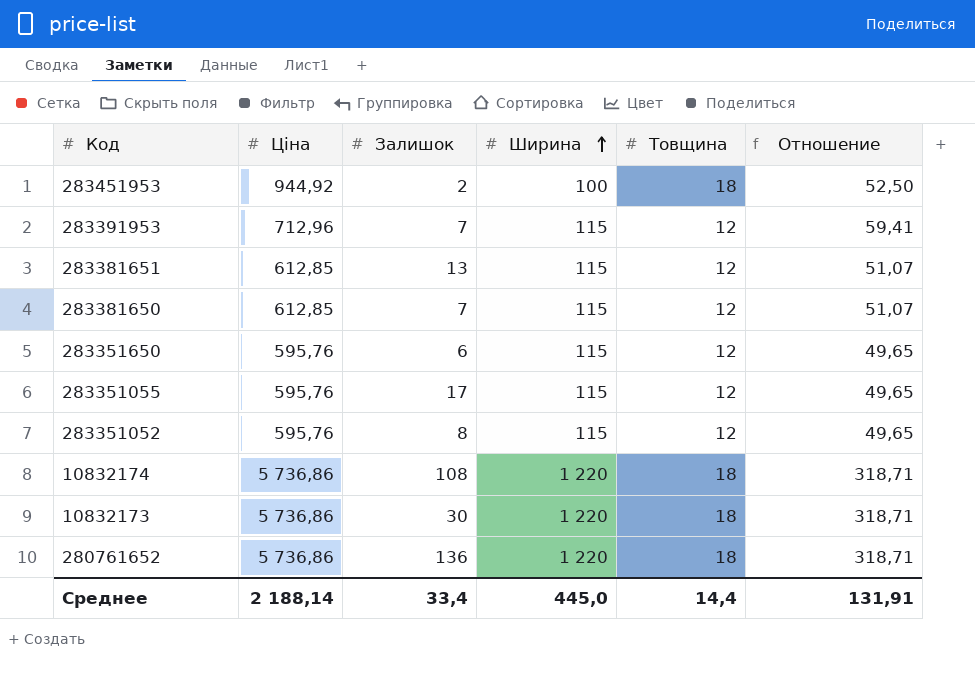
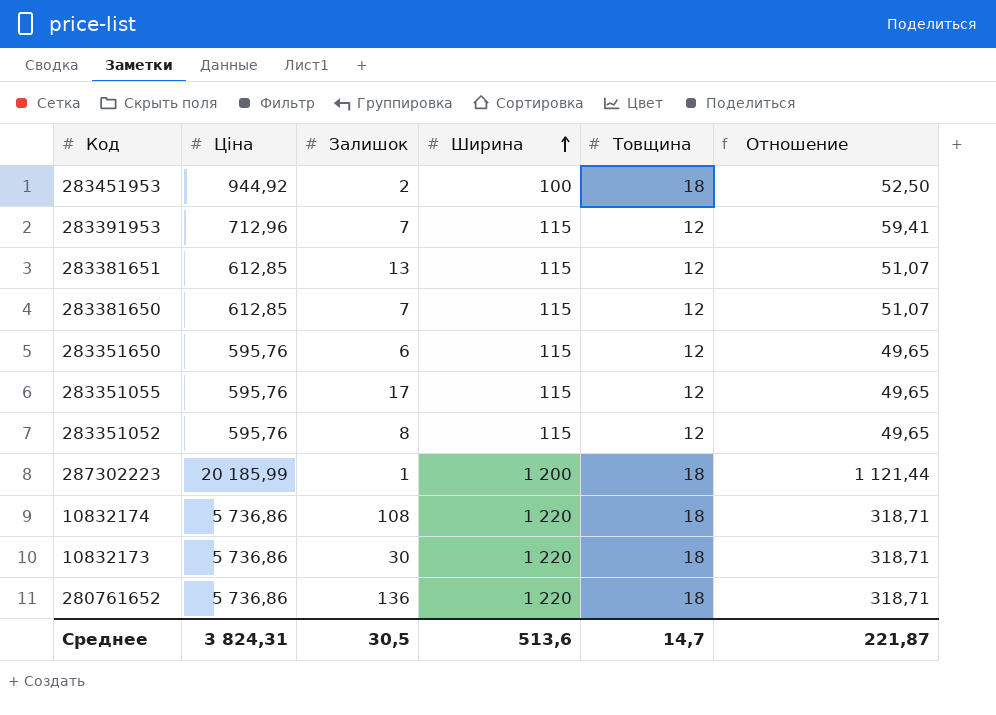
row 287302223: none -> 20 185,99 | 1 | 1 200 | 18 | 1 121,44
Среднее | Ціна: 2 188,14 -> 3 824,31
Среднее | Залишок: 33,4 -> 30,5
Среднее | Ширина: 445,0 -> 513,6
Среднее | Товщина: 14,4 -> 14,7
Среднее | Отношение: 131,91 -> 221,87

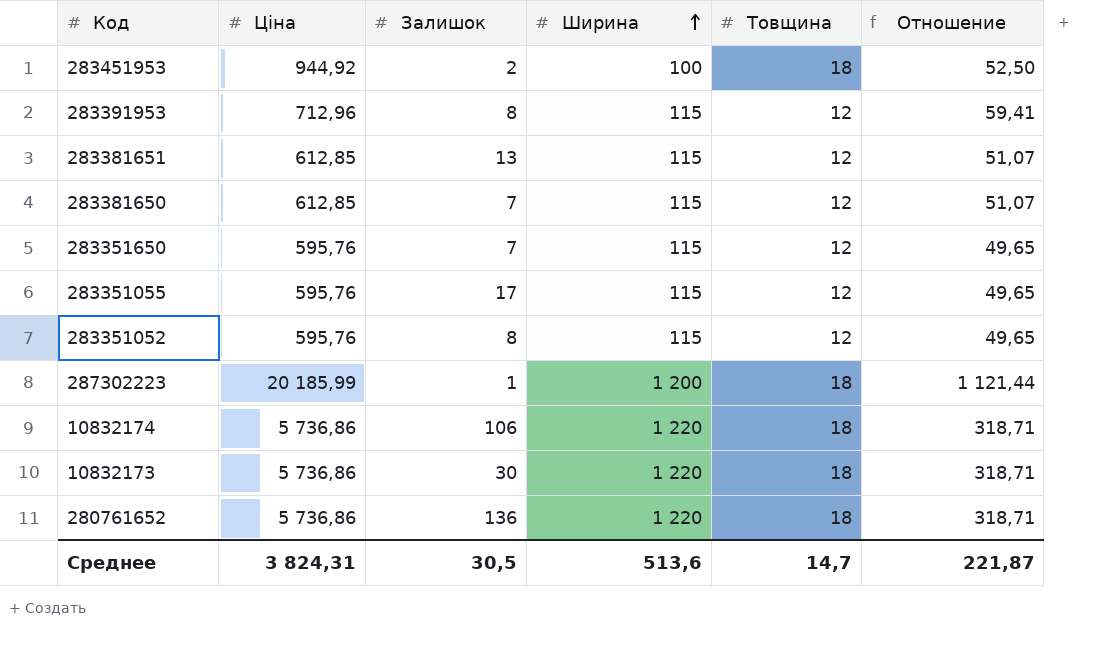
283391953 | Залишок: 7 -> 8
283351650 | Залишок: 6 -> 7
10832174 | Залишок: 108 -> 106

